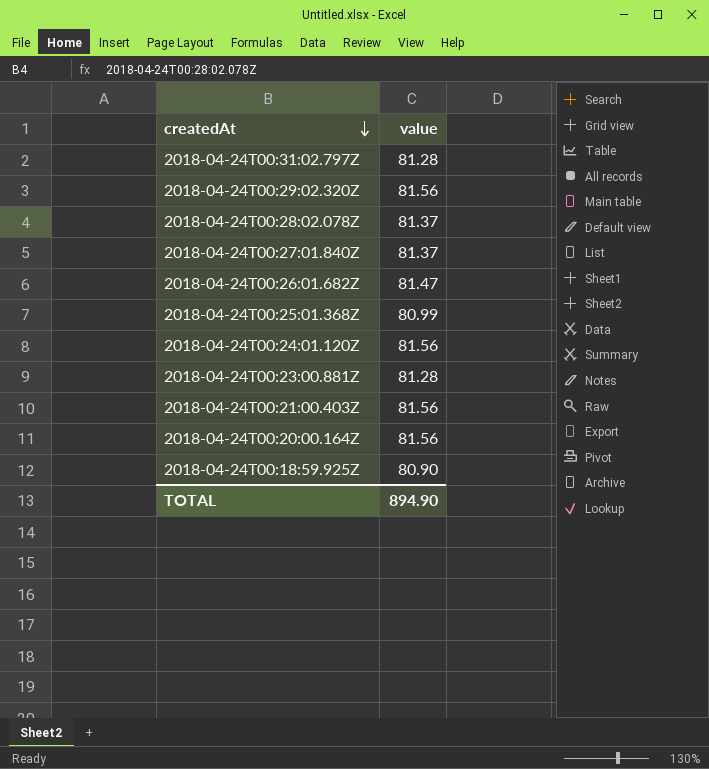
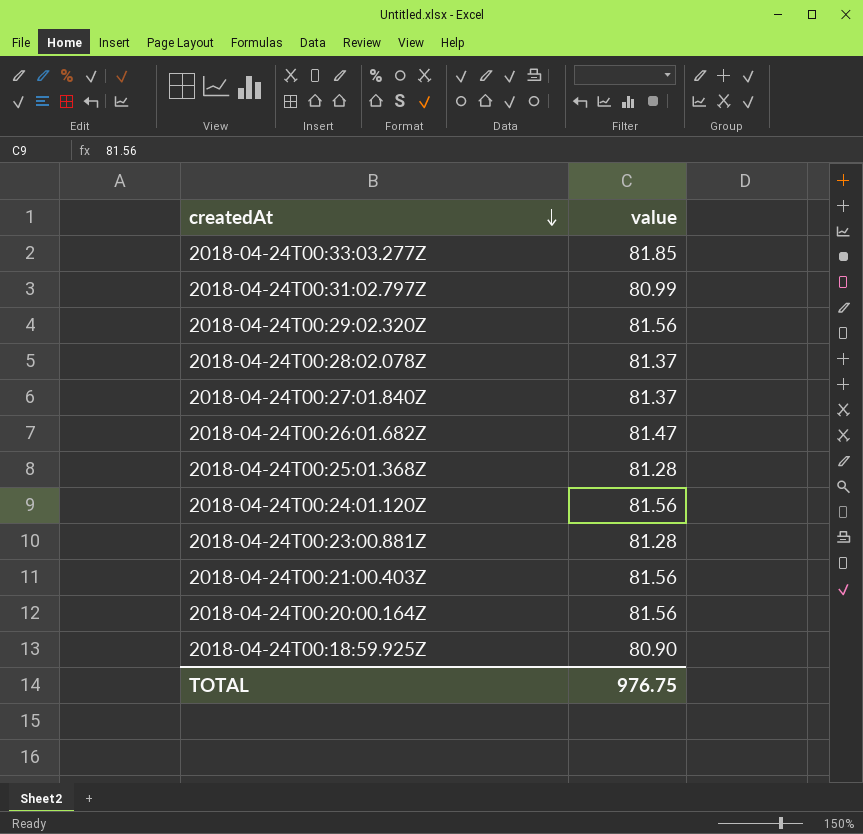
row 2018-04-24T00:33:03.277Z: none -> 81.85
2018-04-24T00:31:02.797Z | value: 81.28 -> 80.99
2018-04-24T00:25:01.368Z | value: 80.99 -> 81.28
TOTAL | value: 894.90 -> 976.75

